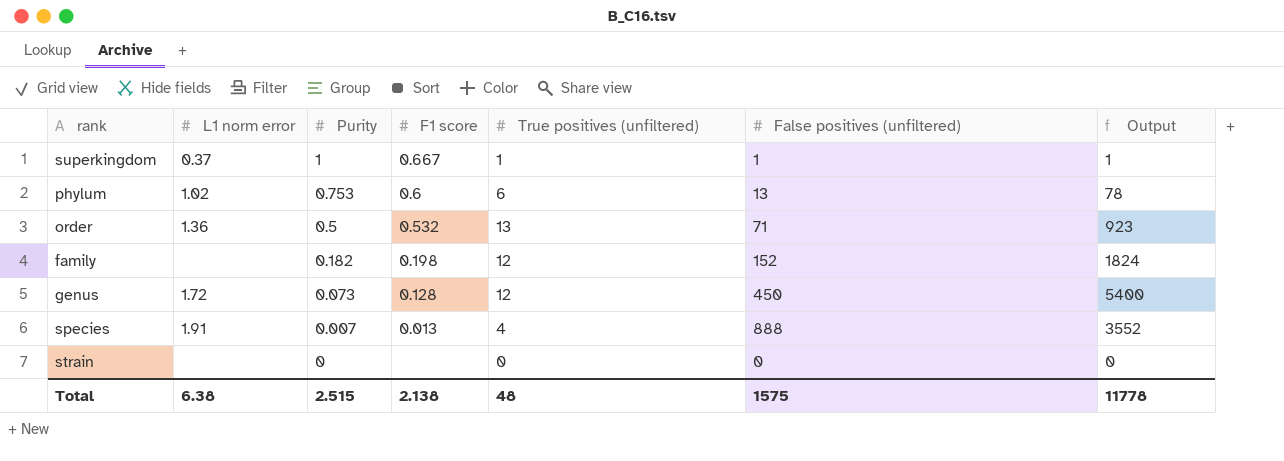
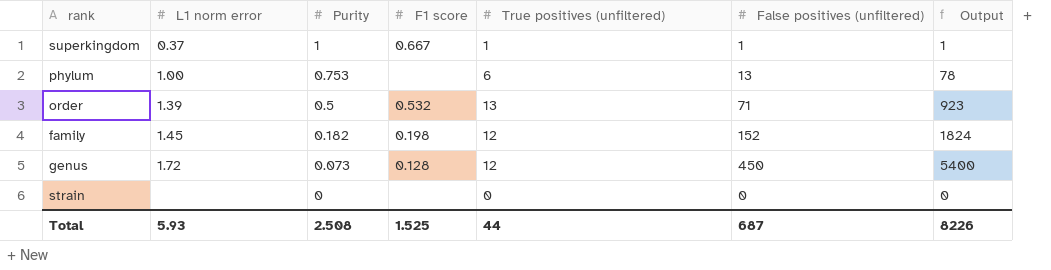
row species: 1.91 | 0.007 | 0.013 | 4 | 888 | 3552 -> none
phylum | L1 norm error: 1.02 -> 1.00
phylum | F1 score: 0.6 -> none
order | L1 norm error: 1.36 -> 1.39
family | L1 norm error: none -> 1.45
Total | L1 norm error: 6.38 -> 5.93
Total | Purity: 2.515 -> 2.508
Total | F1 score: 2.138 -> 1.525
Total | True positives (unfiltered): 48 -> 44
Total | False positives (unfiltered): 1575 -> 687
Total | Output: 11778 -> 8226

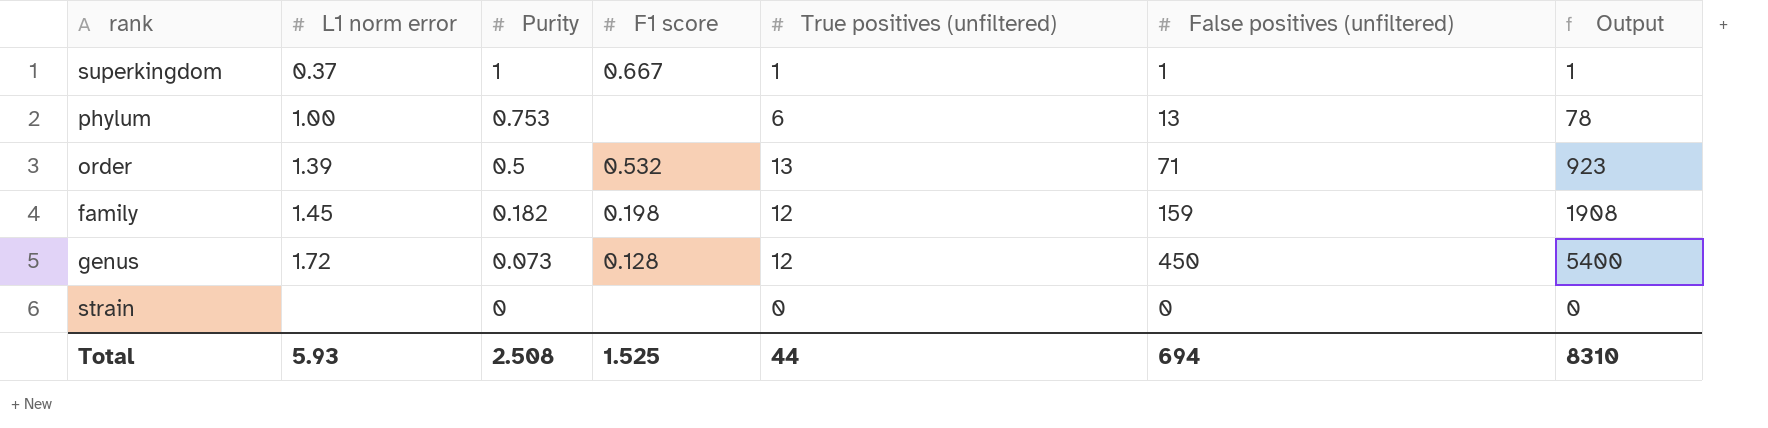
family | False positives (unfiltered): 152 -> 159
family | Output: 1824 -> 1908
Total | False positives (unfiltered): 687 -> 694
Total | Output: 8226 -> 8310

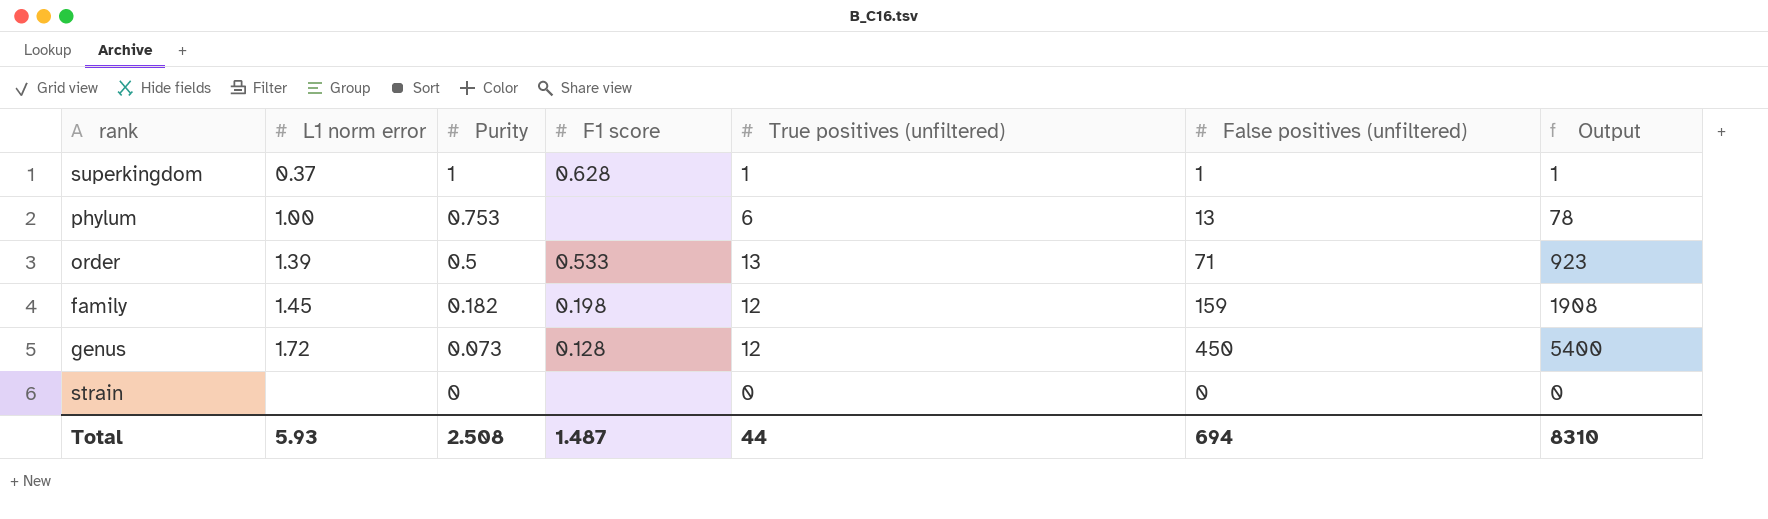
superkingdom | F1 score: 0.667 -> 0.628
order | F1 score: 0.532 -> 0.533
Total | F1 score: 1.525 -> 1.487

